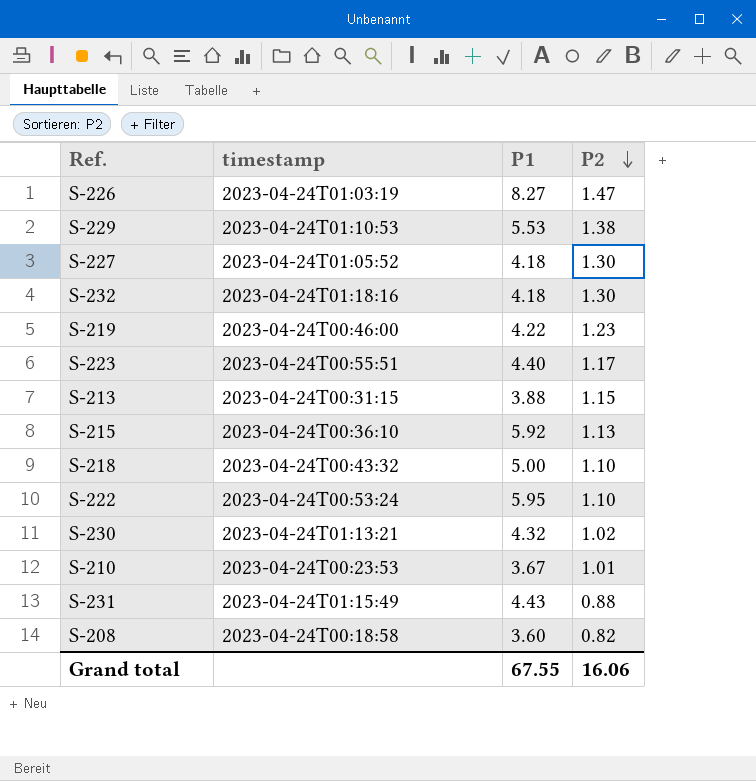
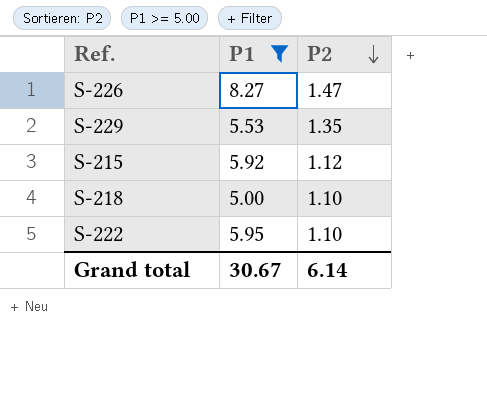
filter: none -> P1 >= 5.00
column timestamp | position: 2 -> none
S-229 | P2: 1.38 -> 1.35
S-215 | P2: 1.13 -> 1.12
Grand total | P1: 67.55 -> 30.67
Grand total | P2: 16.06 -> 6.14

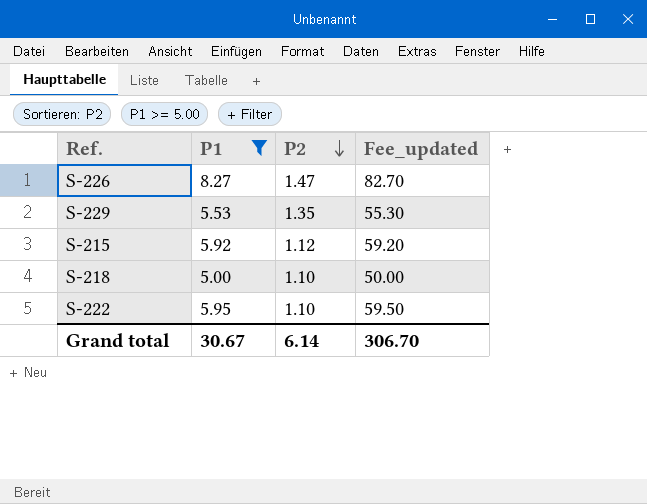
column Fee_updated | formula: none -> [P1] * 10

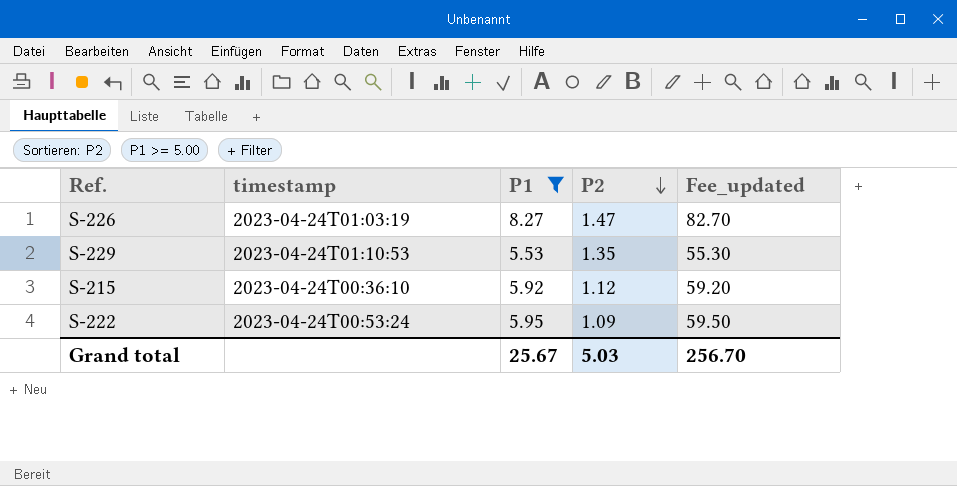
column timestamp | position: none -> 2
row S-218: 5.00 | 1.10 | 50.00 -> none
S-222 | P2: 1.10 -> 1.09
Grand total | P1: 30.67 -> 25.67
Grand total | P2: 6.14 -> 5.03
Grand total | Fee_updated: 306.70 -> 256.70

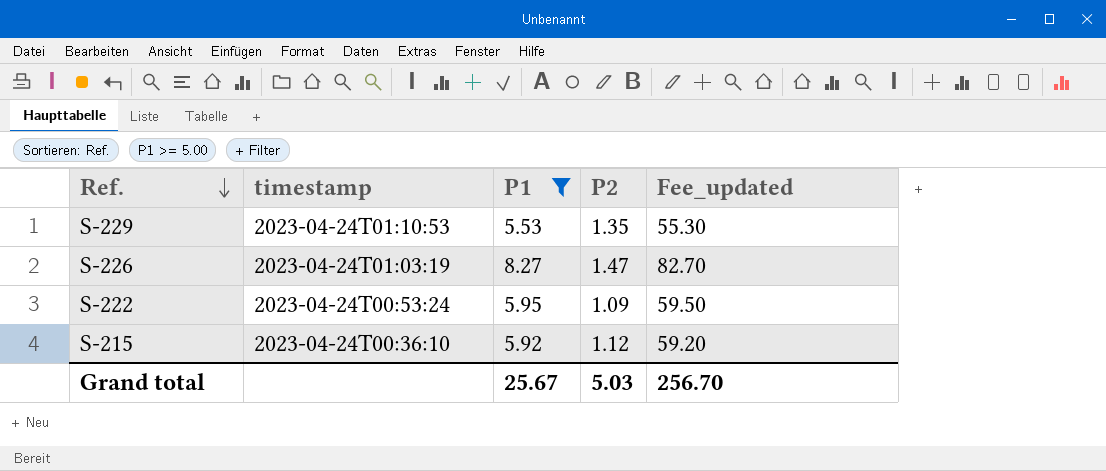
row order: P2 descending -> Ref. descending

